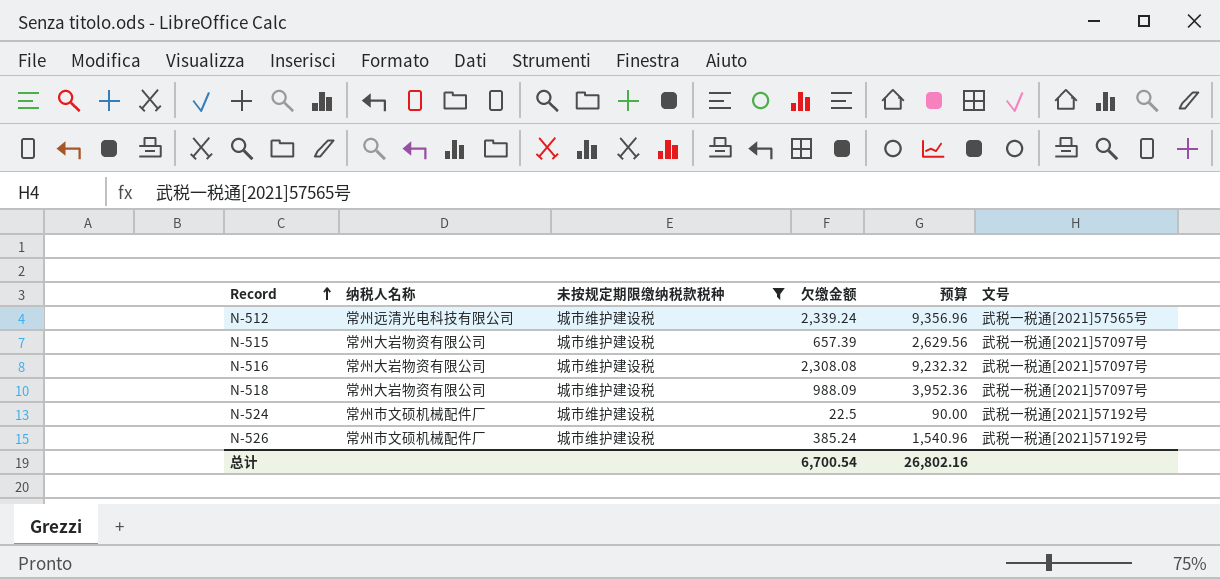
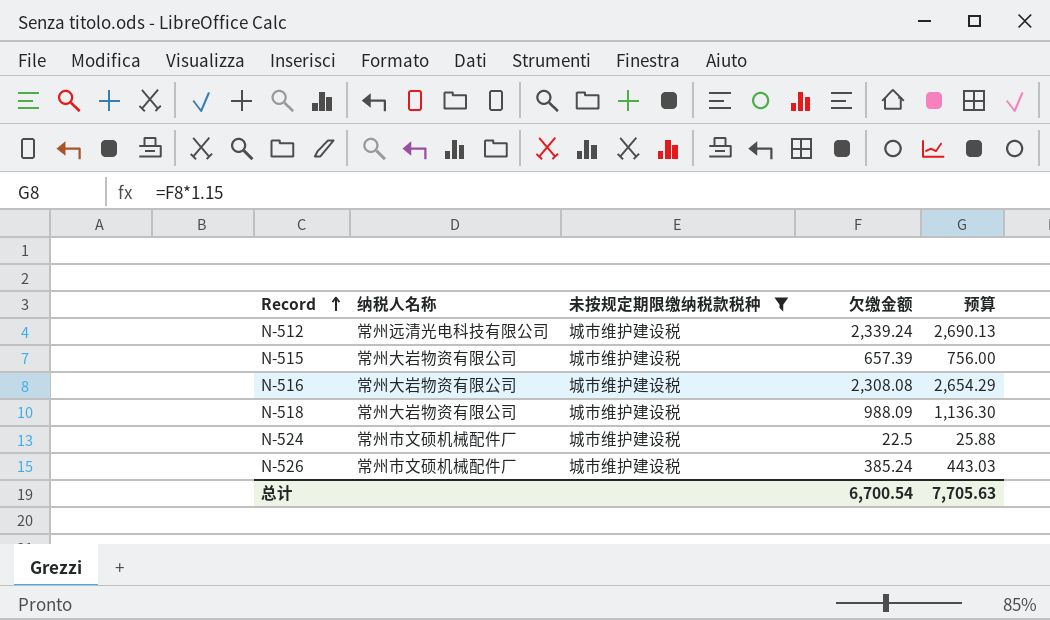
column 文号 | position: 6 -> none
column 预算 | formula: [欠缴金额] * 4 -> [欠缴金额] * 1.15
总计 | 预算: 26,802.16 -> 7,705.63

